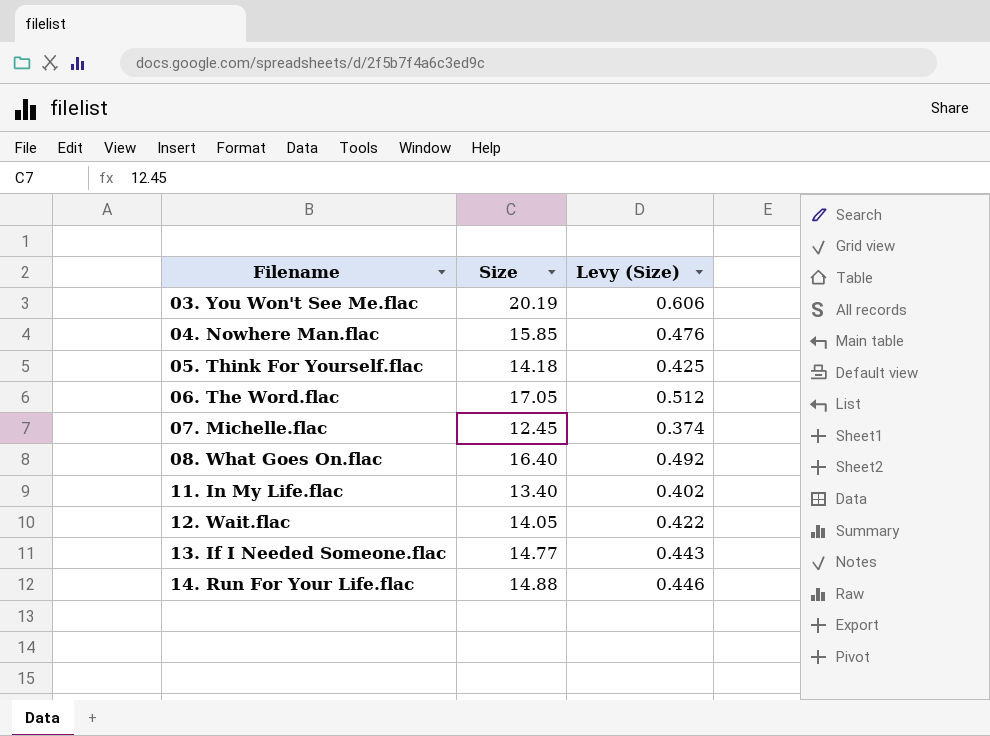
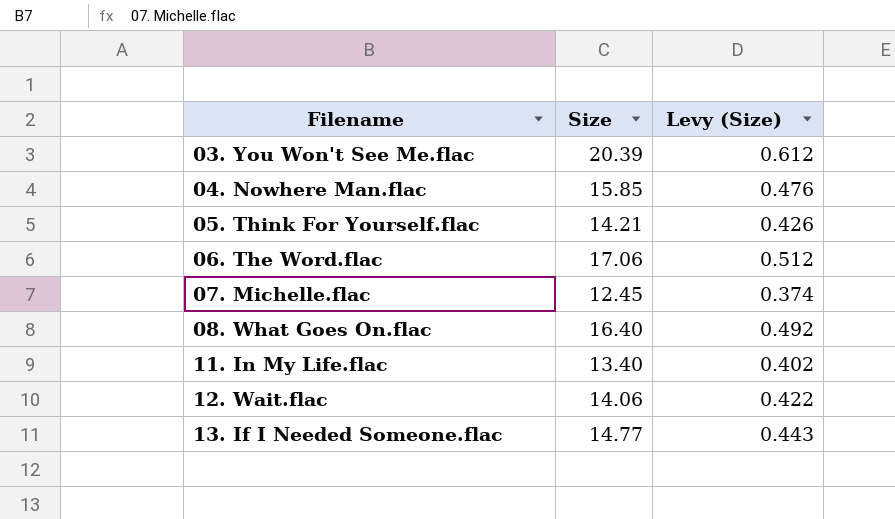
row 14. Run For Your Life.flac: 14.88 | 0.446 -> none
03. You Won't See Me.flac | Size: 20.19 -> 20.39
03. You Won't See Me.flac | Levy (Size): 0.606 -> 0.612
05. Think For Yourself.flac | Size: 14.18 -> 14.21
05. Think For Yourself.flac | Levy (Size): 0.425 -> 0.426
06. The Word.flac | Size: 17.05 -> 17.06
12. Wait.flac | Size: 14.05 -> 14.06

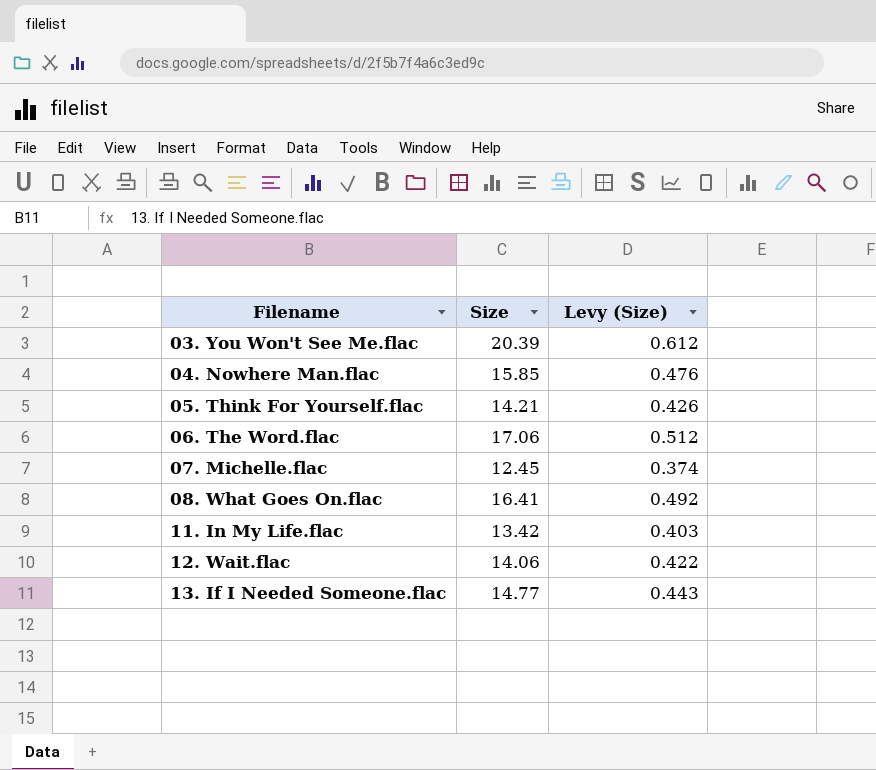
08. What Goes On.flac | Size: 16.40 -> 16.41
11. In My Life.flac | Size: 13.40 -> 13.42
11. In My Life.flac | Levy (Size): 0.402 -> 0.403

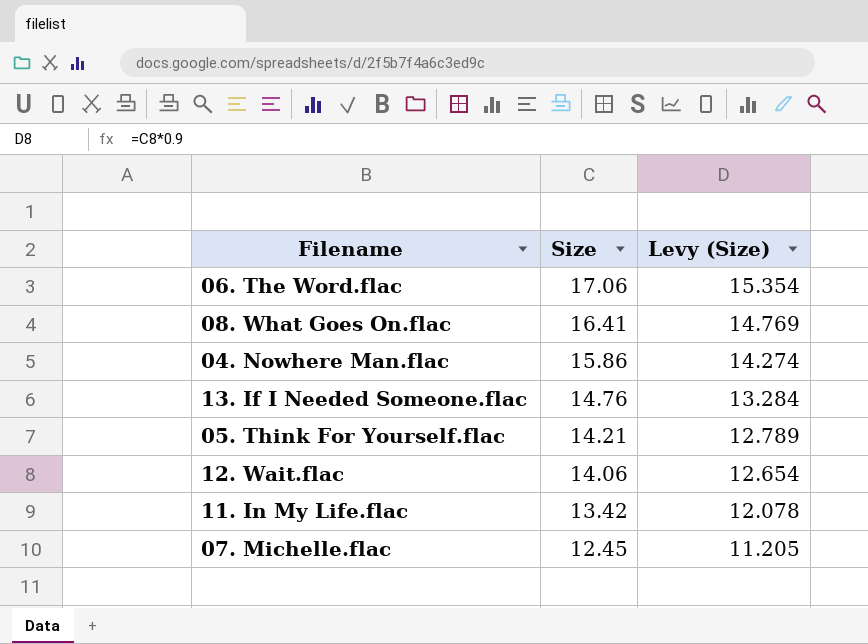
row order: Filename ascending -> Size descending
column Levy (Size) | formula: [Size] * 0.03 -> [Size] * 0.9
row 03. You Won't See Me.flac: 20.39 | 0.612 -> none
04. Nowhere Man.flac | Size: 15.85 -> 15.86
13. If I Needed Someone.flac | Size: 14.77 -> 14.76

